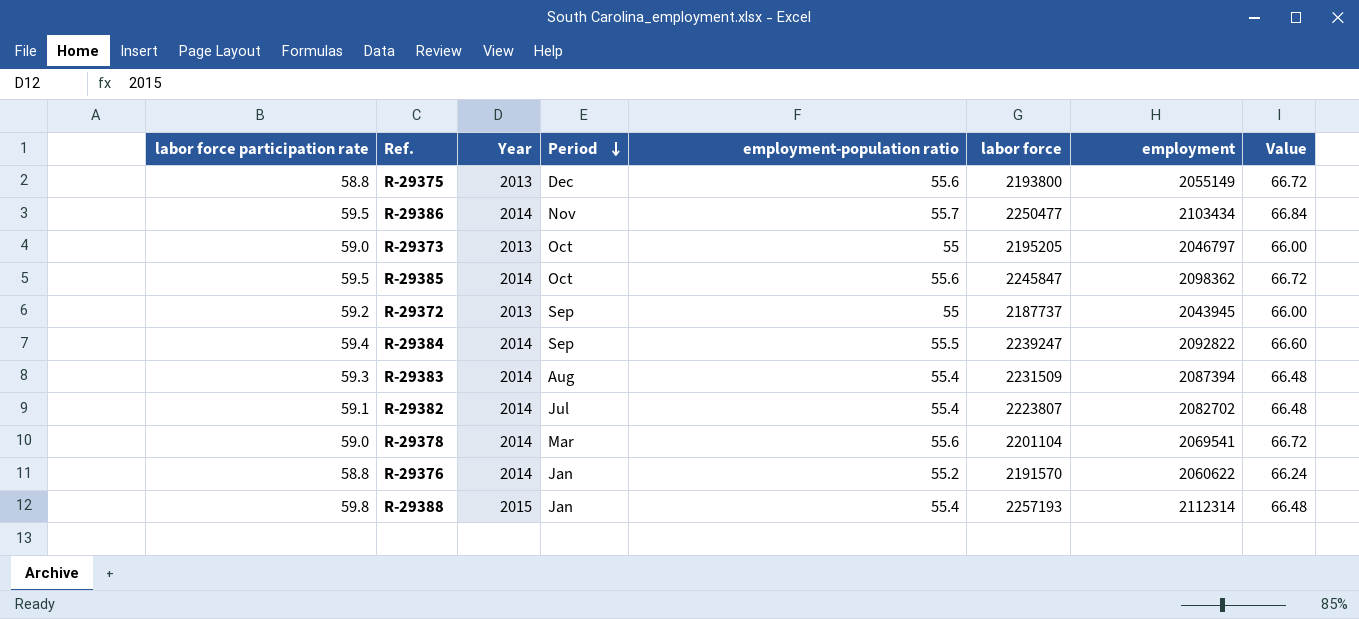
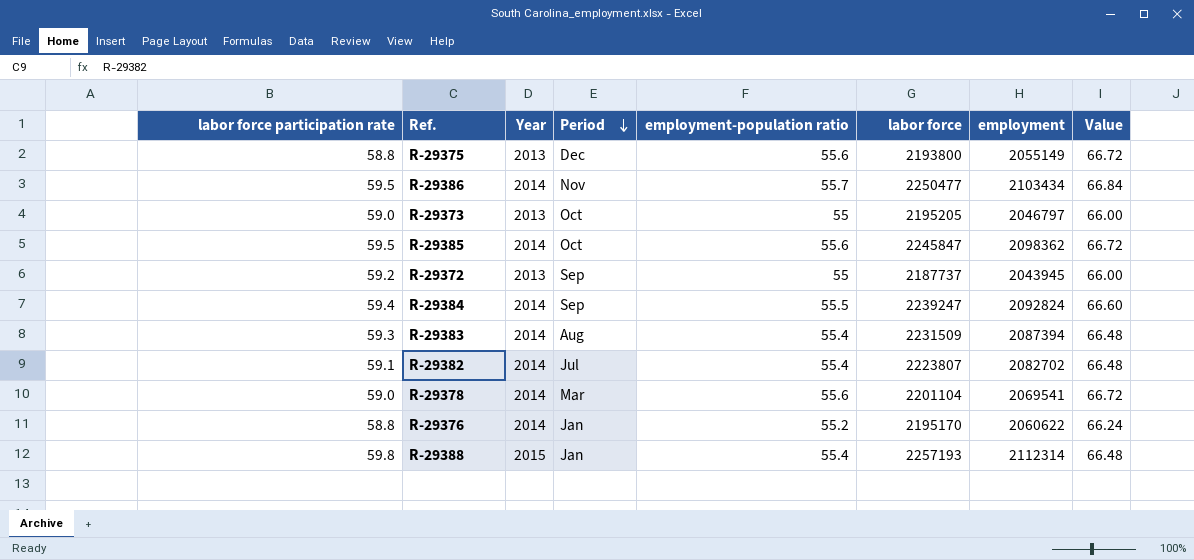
R-29384 | employment: 2092822 -> 2092824
R-29376 | labor force: 2191570 -> 2195170

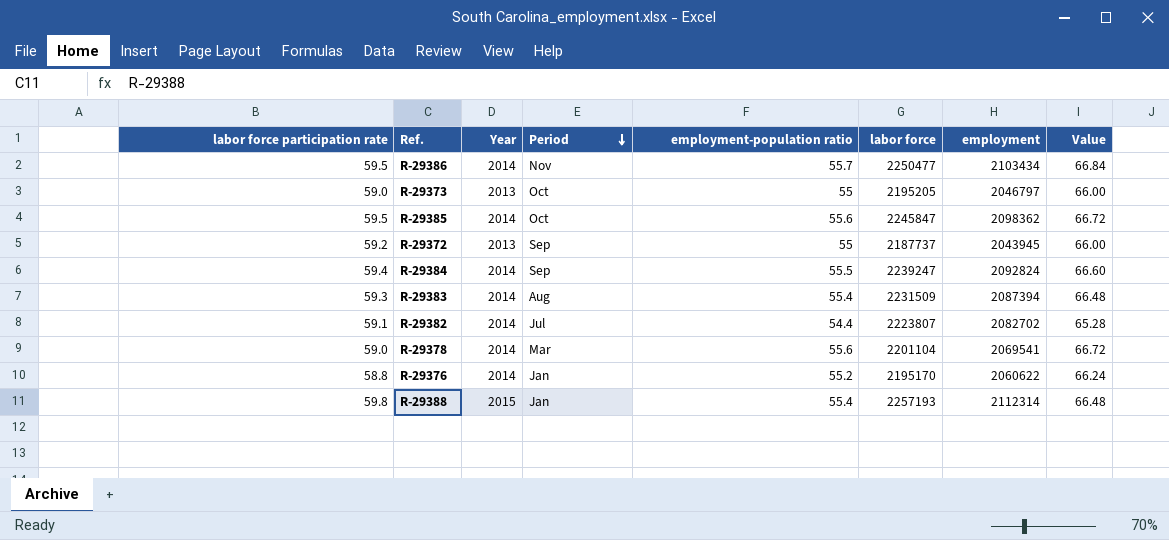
row R-29375: 58.8 | 2013 | Dec | 55.6 | 2193800 | 2055149 | 66.72 -> none
R-29382 | employment-population ratio: 55.4 -> 54.4
R-29382 | Value: 66.48 -> 65.28

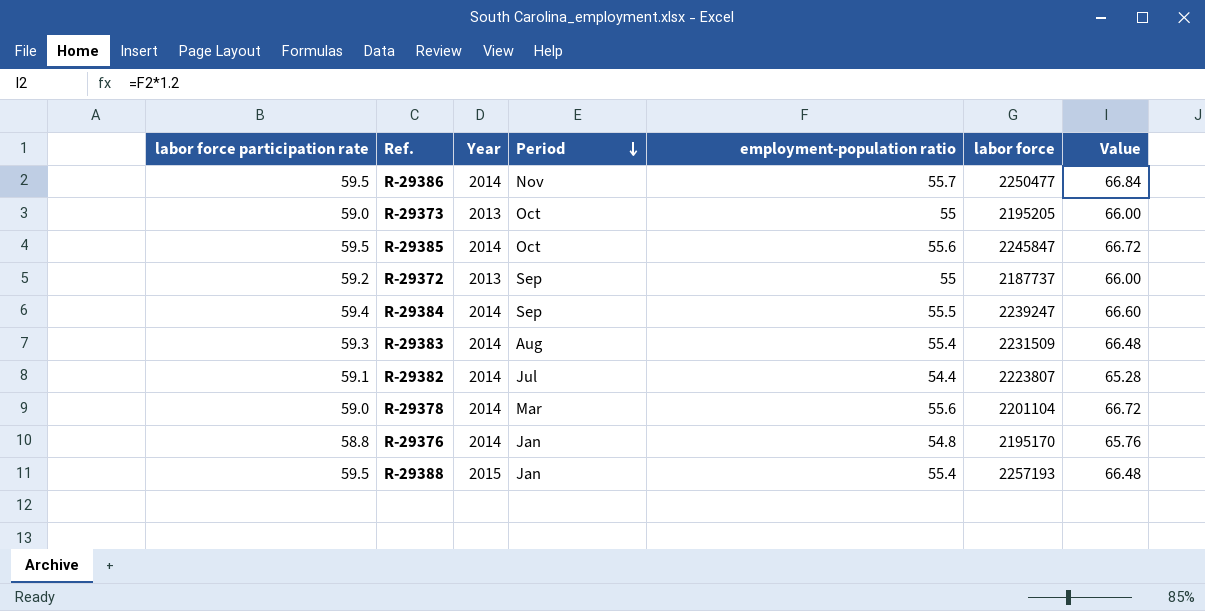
column employment | position: 7 -> none
R-29376 | employment-population ratio: 55.2 -> 54.8
R-29376 | Value: 66.24 -> 65.76
R-29388 | labor force participation rate: 59.8 -> 59.5

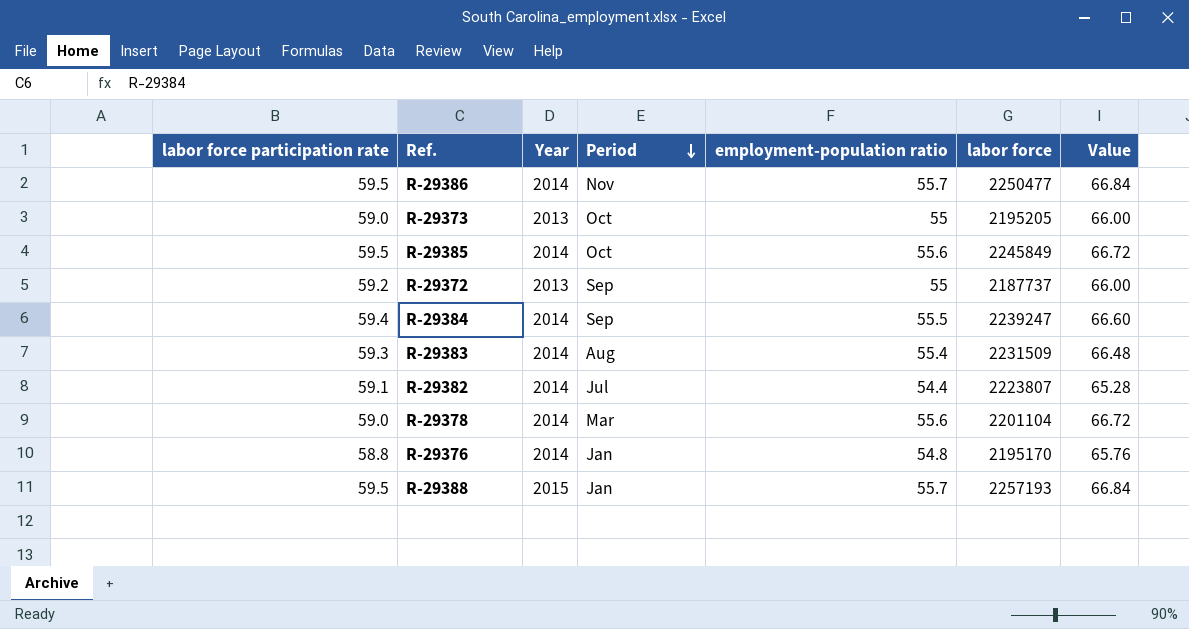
R-29385 | labor force: 2245847 -> 2245849
R-29388 | employment-population ratio: 55.4 -> 55.7
R-29388 | Value: 66.48 -> 66.84

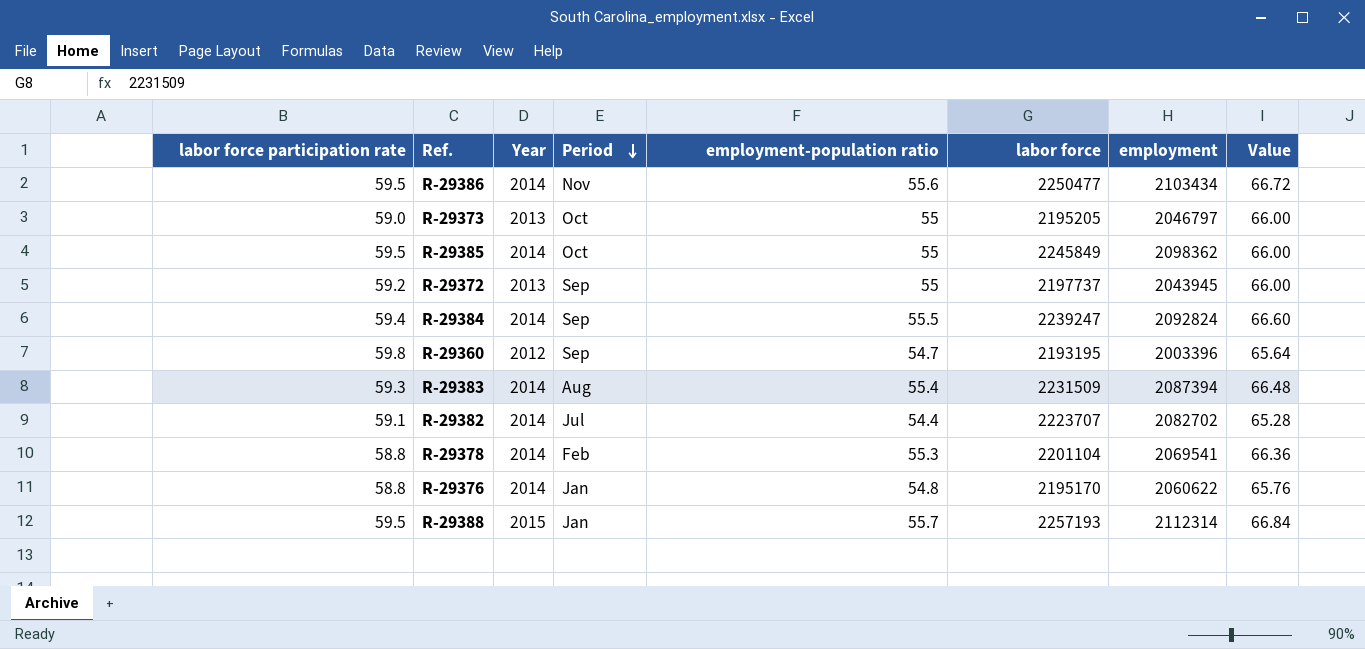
column employment | position: none -> 7
R-29386 | employment-population ratio: 55.7 -> 55.6
R-29386 | Value: 66.84 -> 66.72
R-29385 | employment-population ratio: 55.6 -> 55
R-29385 | Value: 66.72 -> 66.00
R-29372 | labor force: 2187737 -> 2197737
row R-29360: none -> 59.8 | 2012 | Sep | 54.7 | 2193195 | 2003396 | 65.64
R-29382 | labor force: 2223807 -> 2223707
R-29378 | labor force participation rate: 59.0 -> 58.8
R-29378 | Period: Mar -> Feb
R-29378 | employment-population ratio: 55.6 -> 55.3
R-29378 | Value: 66.72 -> 66.36

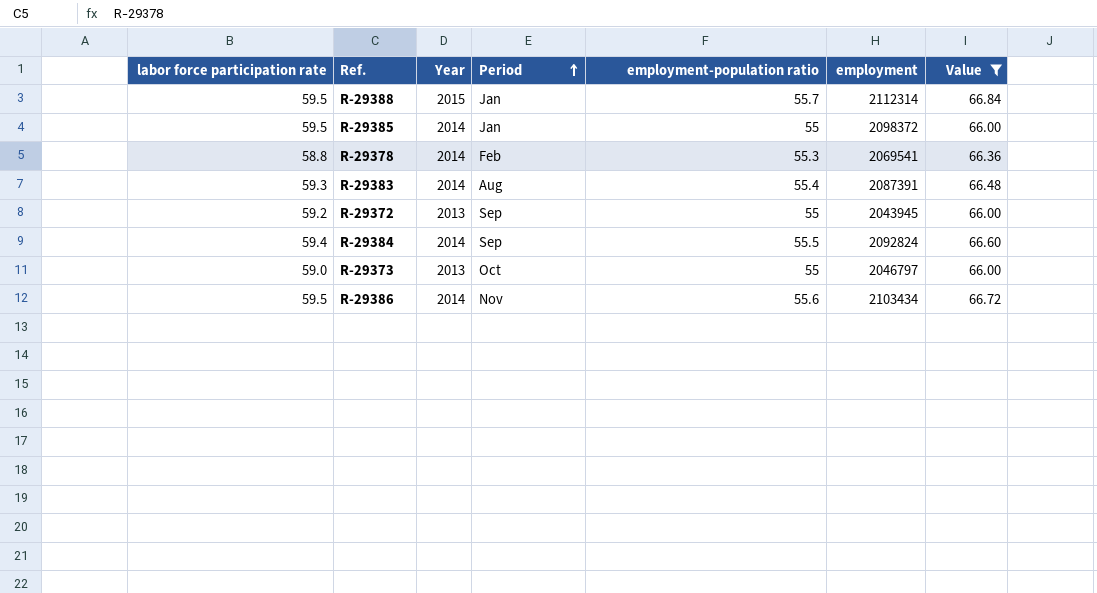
filter: none -> Value >= 66.00
row order: Period descending -> Period ascending
column labor force | position: 6 -> none
R-29385 | Period: Oct -> Jan
R-29385 | employment: 2098362 -> 2098372
R-29383 | employment: 2087394 -> 2087391

